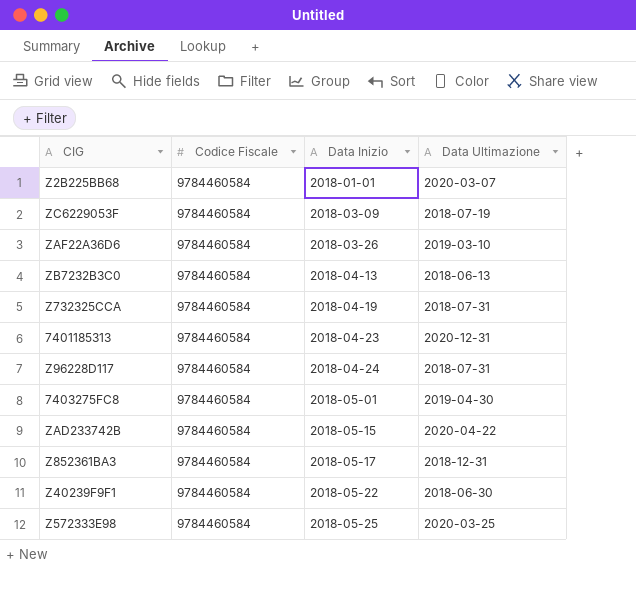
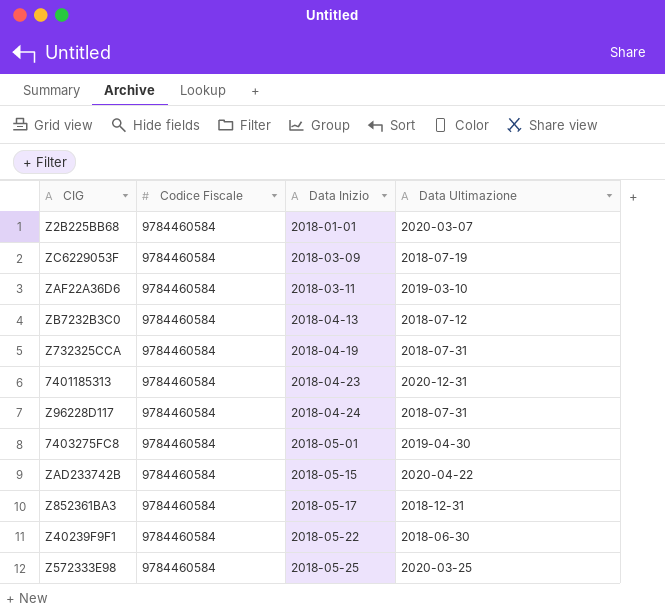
ZAF22A36D6 | Data Inizio: 2018-03-26 -> 2018-03-11
ZB7232B3C0 | Data Ultimazione: 2018-06-13 -> 2018-07-12

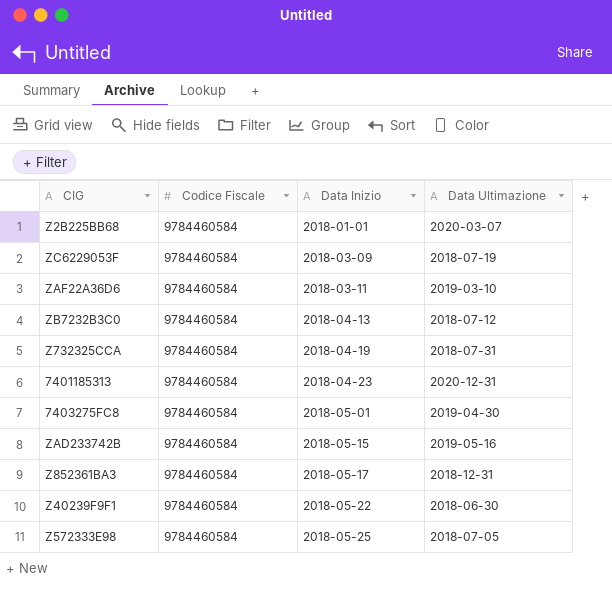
row Z96228D117: 9784460584 | 2018-04-24 | 2018-07-31 -> none
ZAD233742B | Data Ultimazione: 2020-04-22 -> 2019-05-16
Z572333E98 | Data Ultimazione: 2020-03-25 -> 2018-07-05

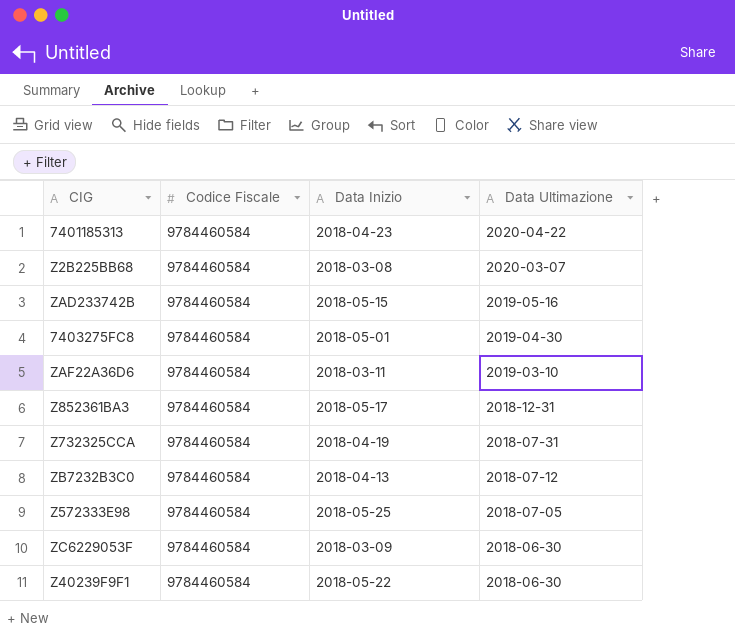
row order: Data Inizio ascending -> Data Ultimazione descending
7401185313 | Data Ultimazione: 2020-12-31 -> 2020-04-22
Z2B225BB68 | Data Inizio: 2018-01-01 -> 2018-03-08
ZC6229053F | Data Ultimazione: 2018-07-19 -> 2018-06-30

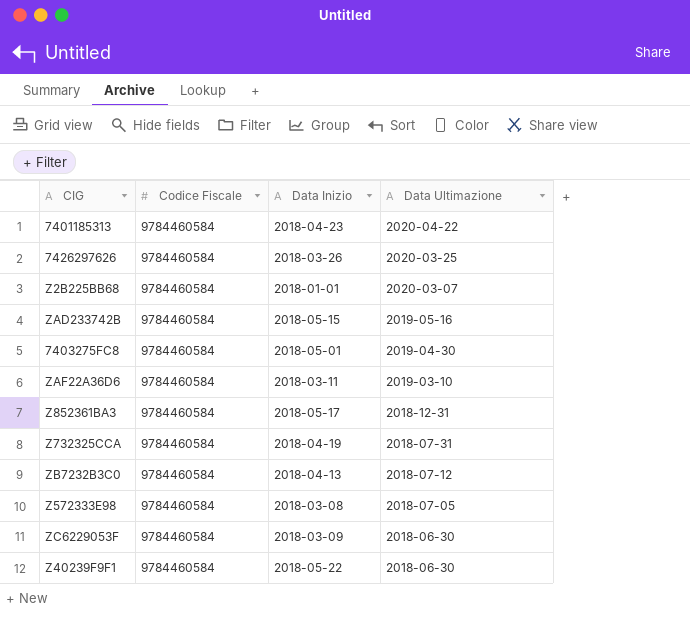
row 7426297626: none -> 9784460584 | 2018-03-26 | 2020-03-25
Z2B225BB68 | Data Inizio: 2018-03-08 -> 2018-01-01
Z572333E98 | Data Inizio: 2018-05-25 -> 2018-03-08

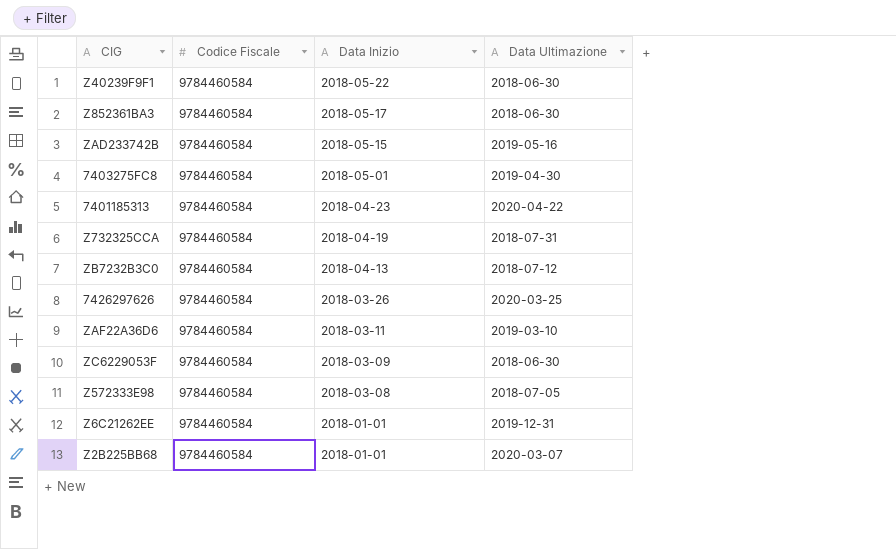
row order: Data Ultimazione descending -> Data Inizio descending
Z852361BA3 | Data Ultimazione: 2018-12-31 -> 2018-06-30
row Z6C21262EE: none -> 9784460584 | 2018-01-01 | 2019-12-31

